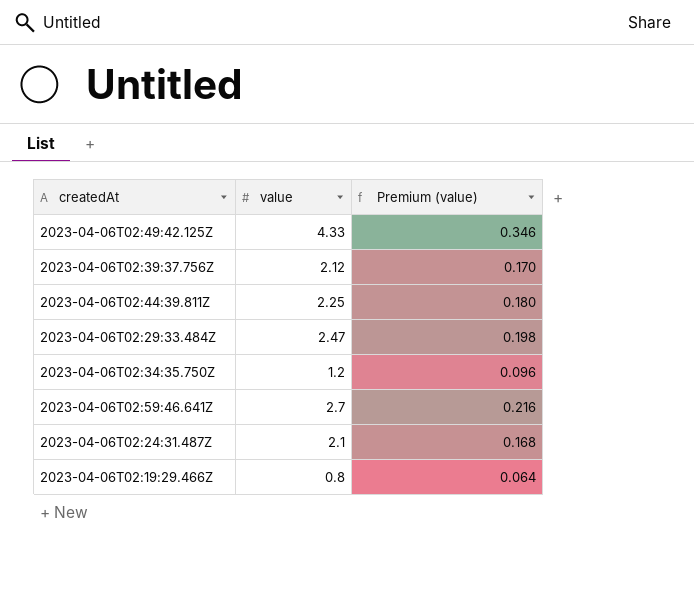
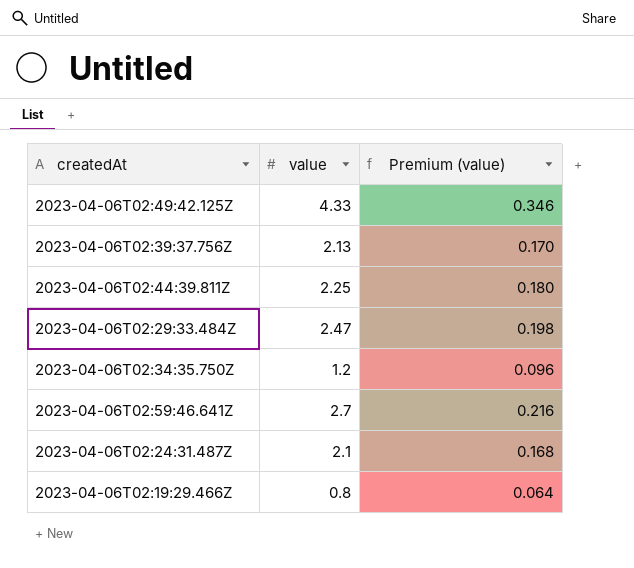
2023-04-06T02:39:37.756Z | value: 2.12 -> 2.13

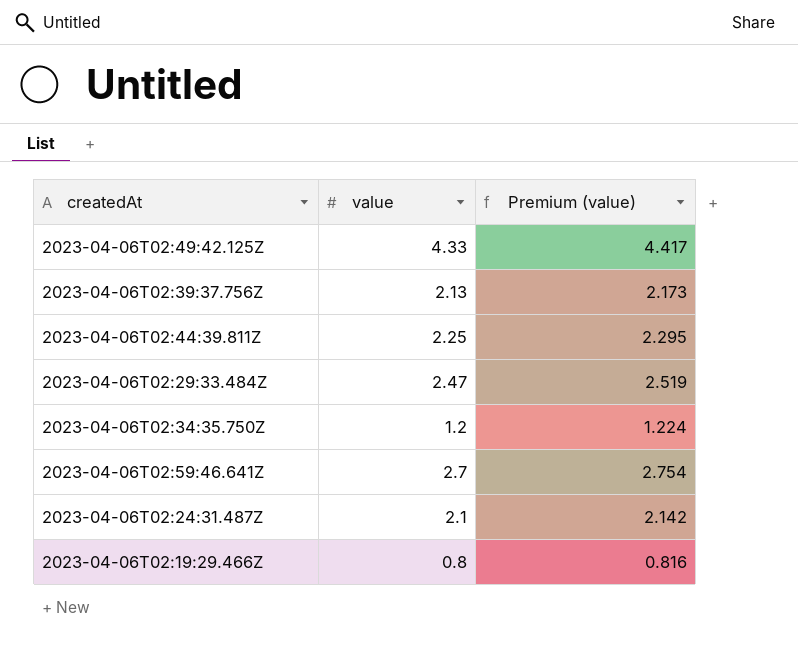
column Premium (value) | formula: [value] * 0.08 -> [value] * 1.02

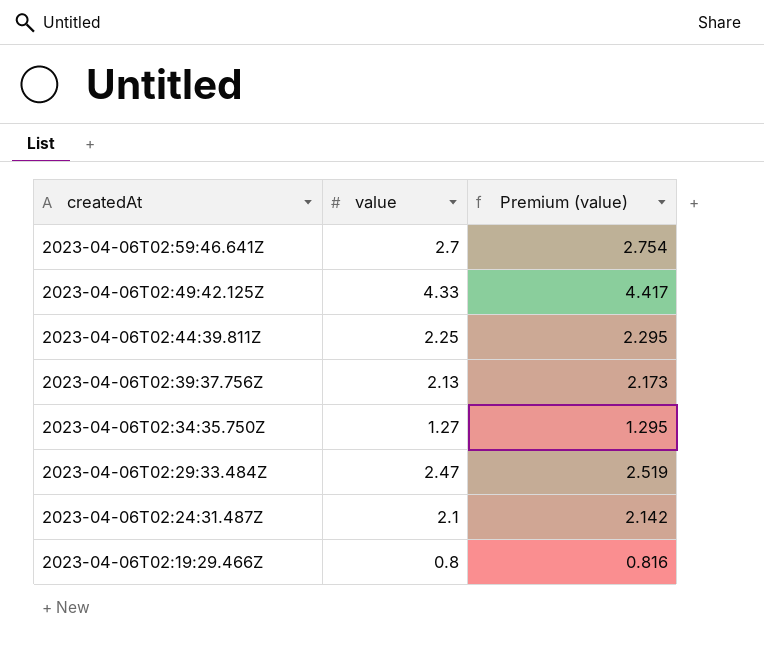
row order: none -> createdAt descending
2023-04-06T02:34:35.750Z | value: 1.2 -> 1.27
2023-04-06T02:34:35.750Z | Premium (value): 1.224 -> 1.295

